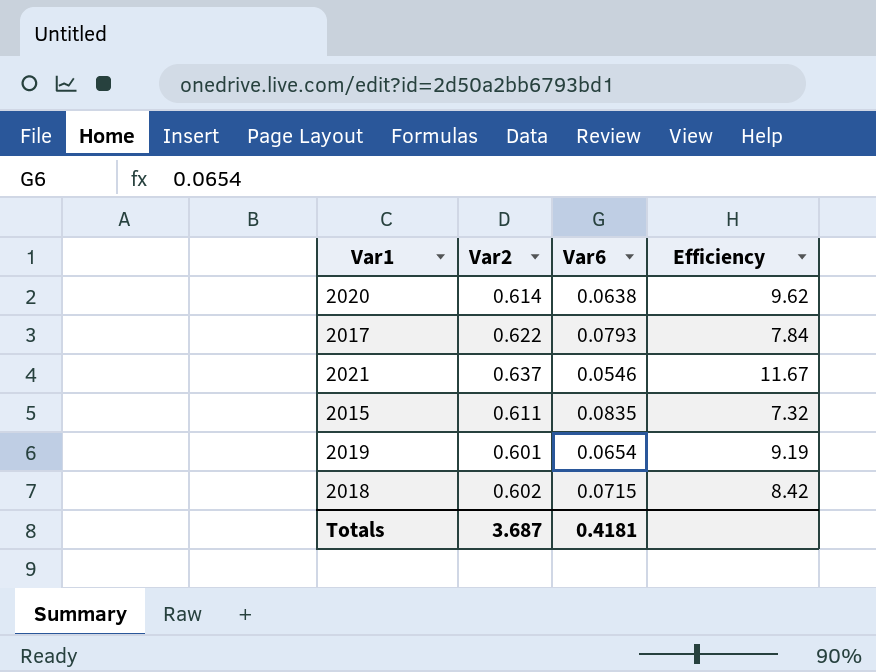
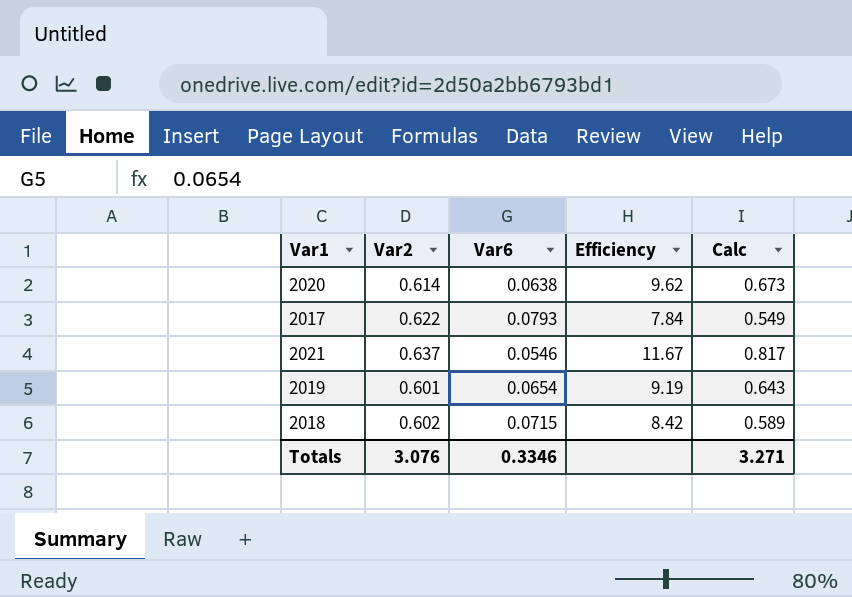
column Calc | formula: none -> [Efficiency] * 0.07
row 2015: 0.611 | 0.0835 | 7.32 -> none
Totals | Var2: 3.687 -> 3.076
Totals | Var6: 0.4181 -> 0.3346

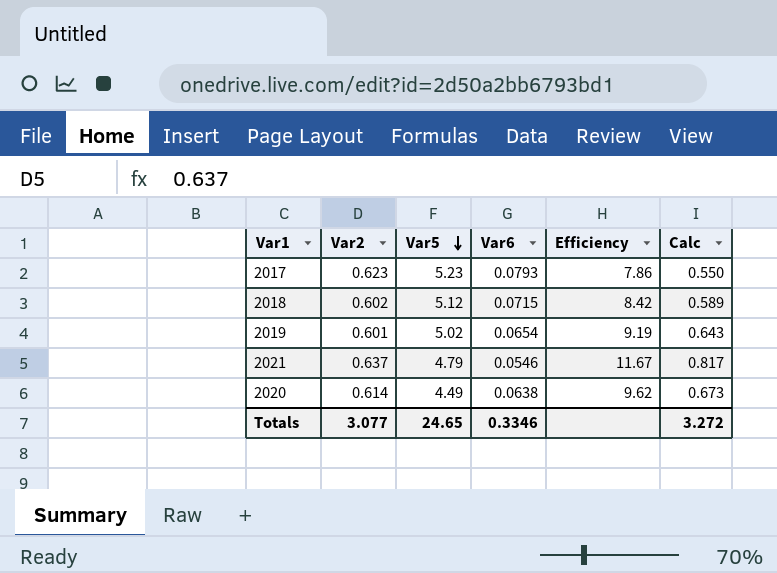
row order: none -> Var5 descending
column Var5 | position: none -> 3
2017 | Var2: 0.622 -> 0.623
2017 | Efficiency: 7.84 -> 7.86
2017 | Calc: 0.549 -> 0.550
Totals | Var2: 3.076 -> 3.077
Totals | Calc: 3.271 -> 3.272

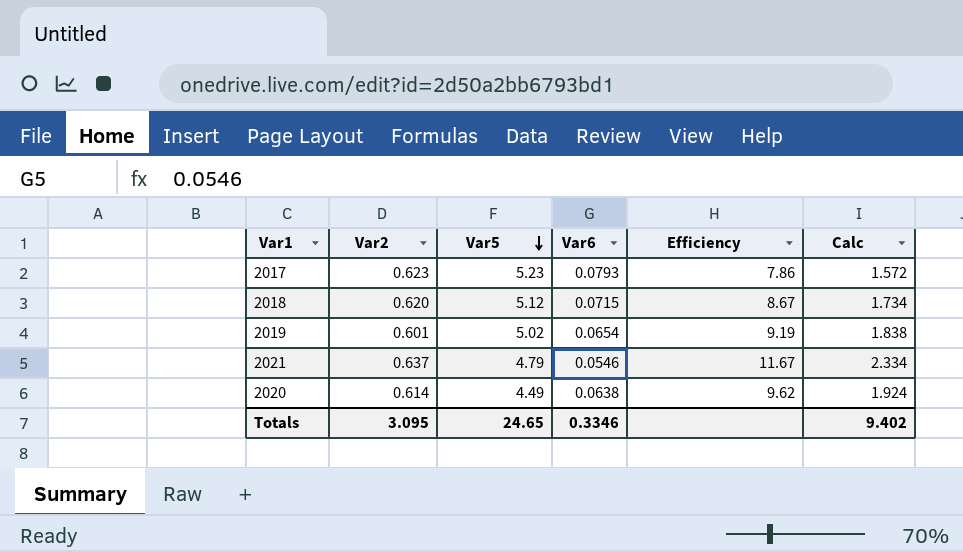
column Calc | formula: [Efficiency] * 0.07 -> [Efficiency] * 0.2
2018 | Var2: 0.602 -> 0.620
2018 | Efficiency: 8.42 -> 8.67
Totals | Var2: 3.077 -> 3.095
Totals | Calc: 3.272 -> 9.402

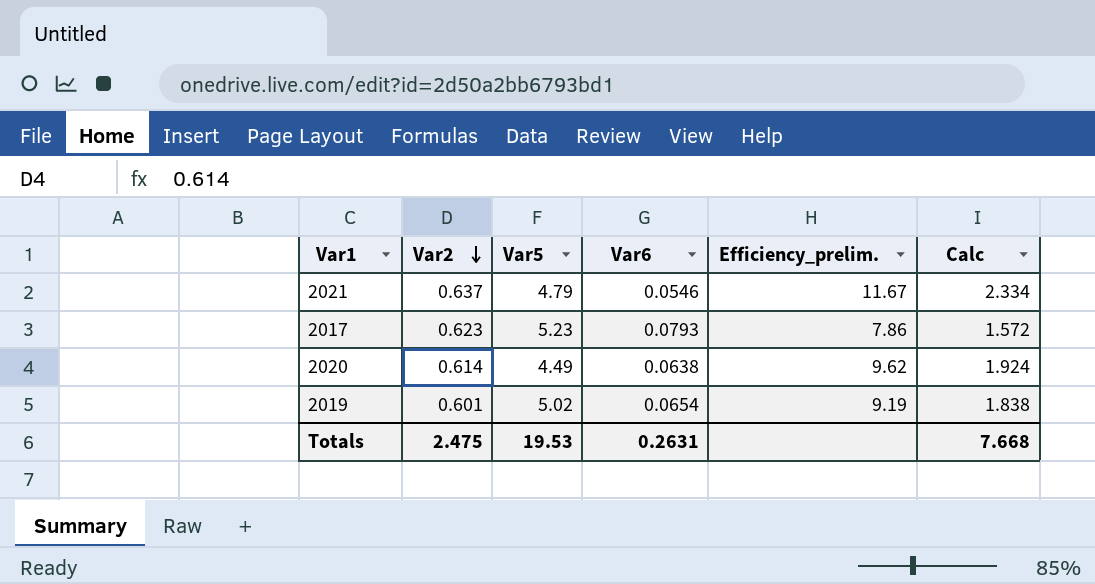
row order: Var5 descending -> Var2 descending
column name: Efficiency -> Efficiency_prelim.
row 2018: 0.620 | 5.12 | 0.0715 | 8.67 | 1.734 -> none
Totals | Var2: 3.095 -> 2.475
Totals | Var5: 24.65 -> 19.53
Totals | Var6: 0.3346 -> 0.2631
Totals | Calc: 9.402 -> 7.668

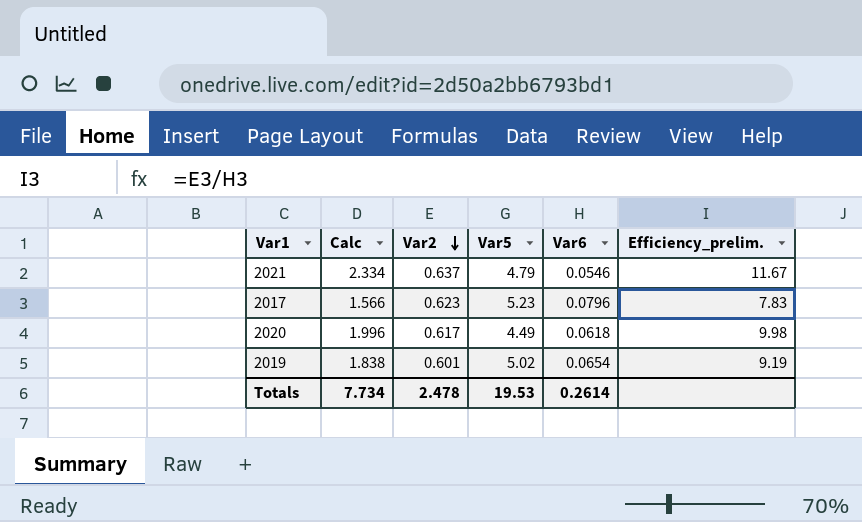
column Calc | position: 6 -> 2
2017 | Calc: 1.572 -> 1.566
2017 | Var6: 0.0793 -> 0.0796
2017 | Efficiency_prelim.: 7.86 -> 7.83
2020 | Calc: 1.924 -> 1.996
2020 | Var2: 0.614 -> 0.617
2020 | Var6: 0.0638 -> 0.0618
2020 | Efficiency_prelim.: 9.62 -> 9.98
Totals | Calc: 7.668 -> 7.734
Totals | Var2: 2.475 -> 2.478
Totals | Var6: 0.2631 -> 0.2614

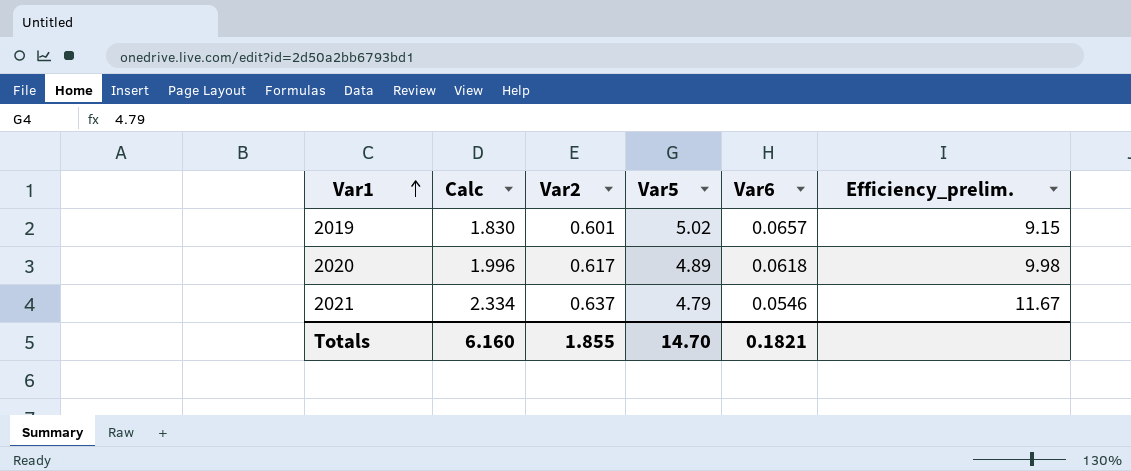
row order: Var2 descending -> Var1 ascending
row 2017: 1.566 | 0.623 | 5.23 | 0.0796 | 7.83 -> none
2019 | Calc: 1.838 -> 1.830
2019 | Var6: 0.0654 -> 0.0657
2019 | Efficiency_prelim.: 9.19 -> 9.15
2020 | Var5: 4.49 -> 4.89
Totals | Calc: 7.734 -> 6.160
Totals | Var2: 2.478 -> 1.855
Totals | Var5: 19.53 -> 14.70
Totals | Var6: 0.2614 -> 0.1821

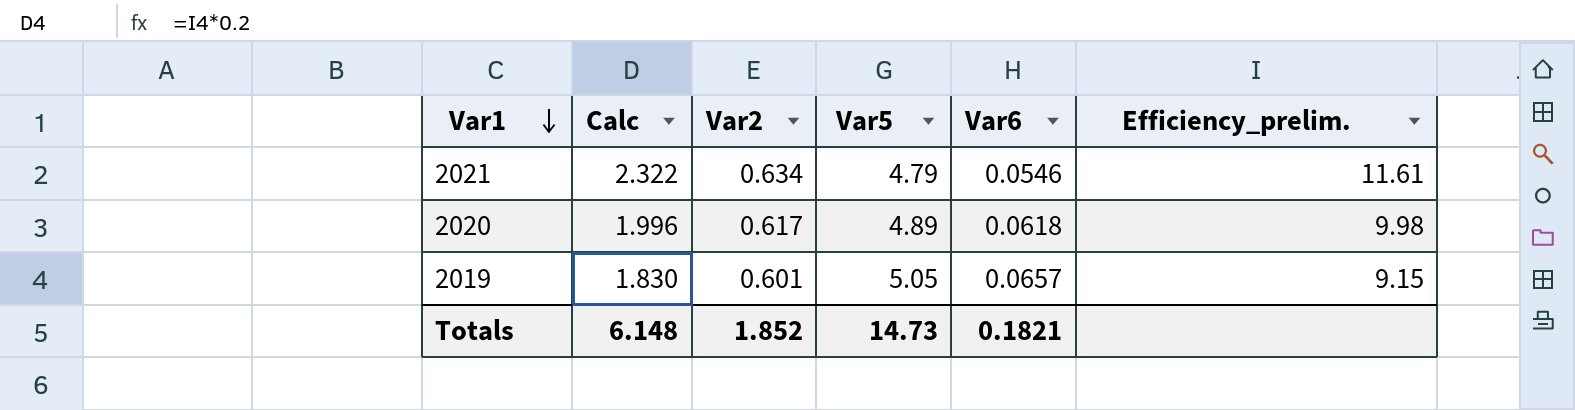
row order: Var1 ascending -> Var1 descending
2021 | Calc: 2.334 -> 2.322
2021 | Var2: 0.637 -> 0.634
2021 | Efficiency_prelim.: 11.67 -> 11.61
2019 | Var5: 5.02 -> 5.05
Totals | Calc: 6.160 -> 6.148
Totals | Var2: 1.855 -> 1.852
Totals | Var5: 14.70 -> 14.73

